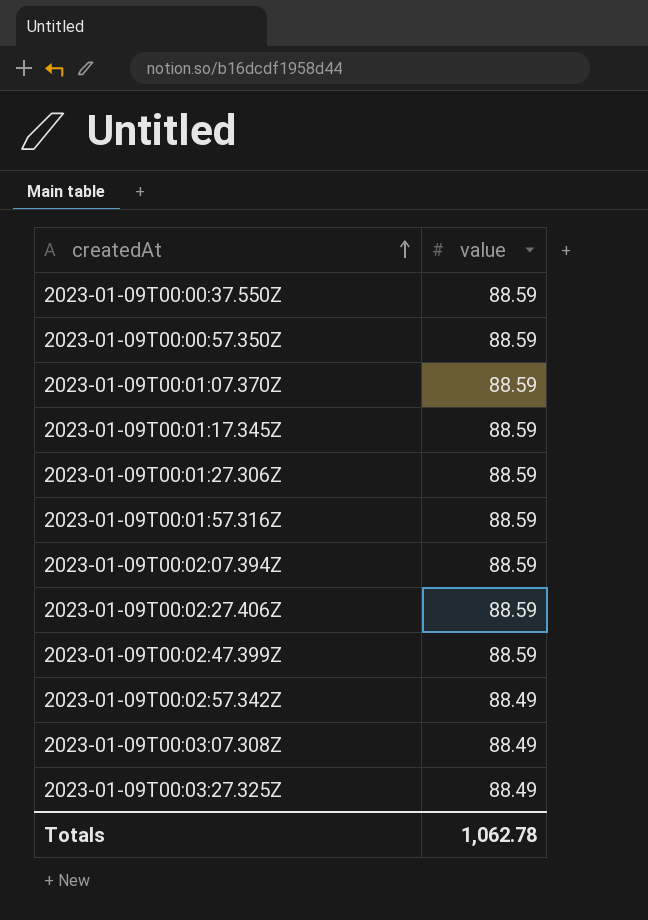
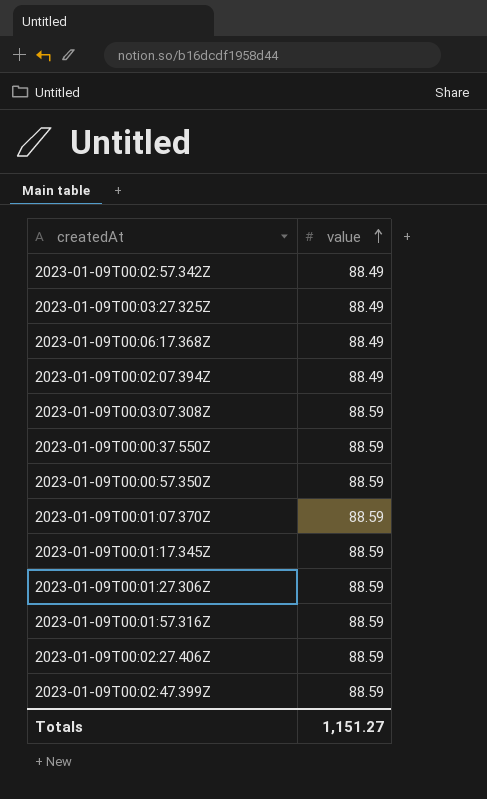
row order: createdAt ascending -> value ascending
row 2023-01-09T00:06:17.368Z: none -> 88.49
2023-01-09T00:02:07.394Z | value: 88.59 -> 88.49
2023-01-09T00:03:07.308Z | value: 88.49 -> 88.59
Totals | value: 1,062.78 -> 1,151.27

